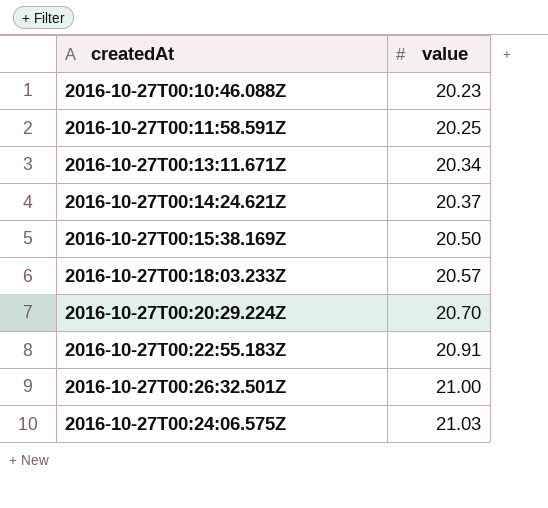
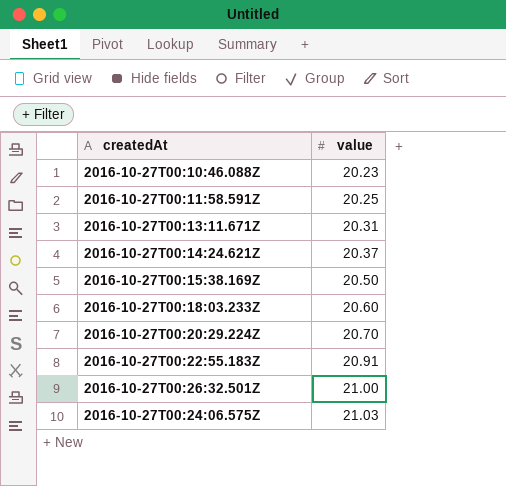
2016-10-27T00:13:11.671Z | value: 20.34 -> 20.31
2016-10-27T00:18:03.233Z | value: 20.57 -> 20.60

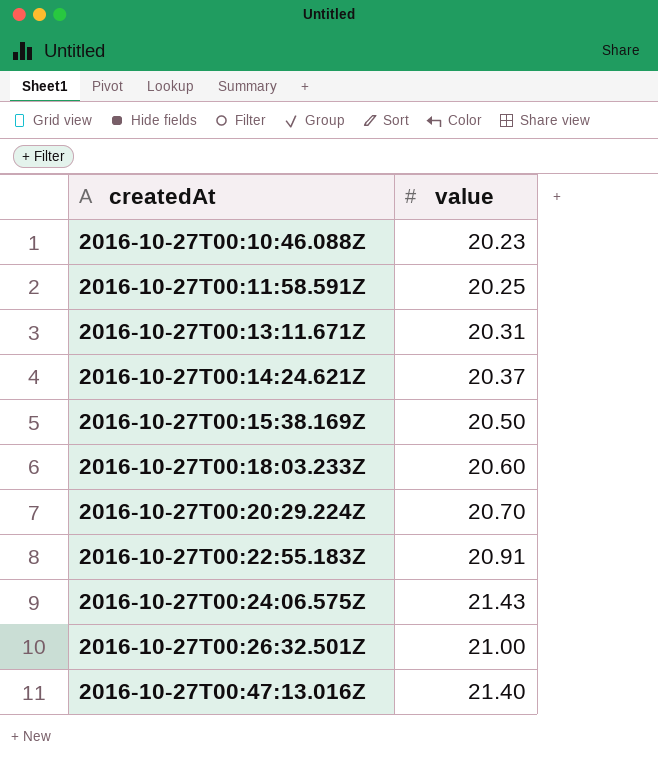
row order: value ascending -> createdAt ascending
2016-10-27T00:24:06.575Z | value: 21.03 -> 21.43
row 2016-10-27T00:47:13.016Z: none -> 21.40

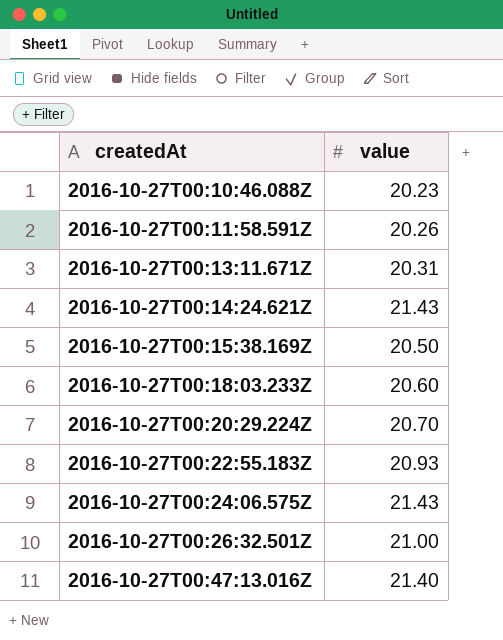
2016-10-27T00:11:58.591Z | value: 20.25 -> 20.26
2016-10-27T00:14:24.621Z | value: 20.37 -> 21.43
2016-10-27T00:22:55.183Z | value: 20.91 -> 20.93

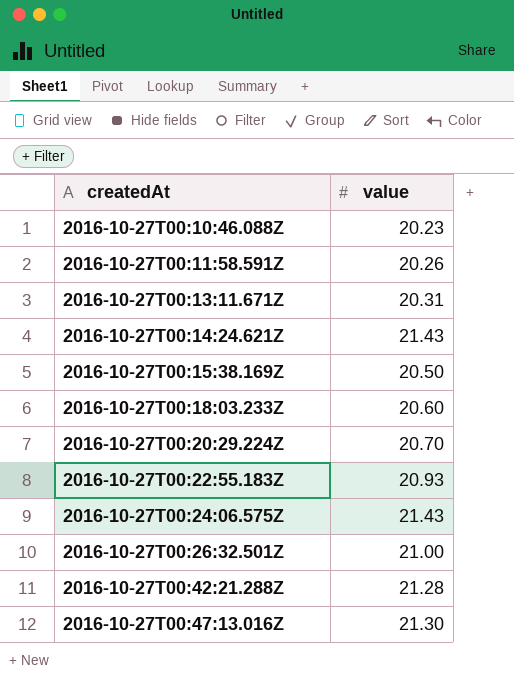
row 2016-10-27T00:42:21.288Z: none -> 21.28
2016-10-27T00:47:13.016Z | value: 21.40 -> 21.30

